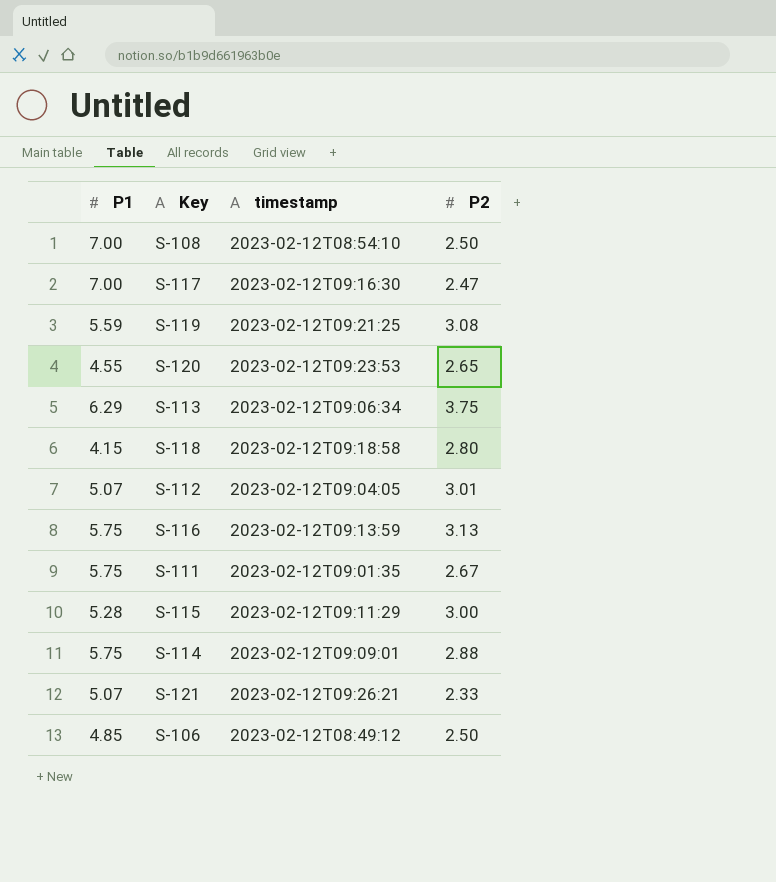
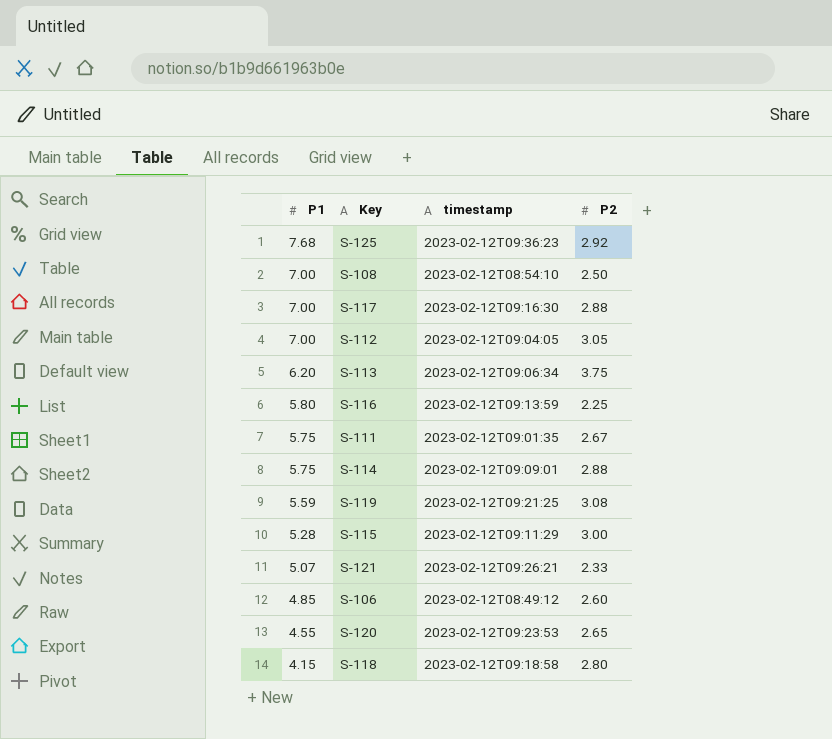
row order: none -> P1 descending
row S-125: none -> 7.68 | 2023-02-12T09:36:23 | 2.92
S-117 | P2: 2.47 -> 2.88
S-112 | P1: 5.07 -> 7.00
S-112 | P2: 3.01 -> 3.05
S-113 | P1: 6.29 -> 6.20
S-116 | P1: 5.75 -> 5.80
S-116 | P2: 3.13 -> 2.25
S-106 | P2: 2.50 -> 2.60

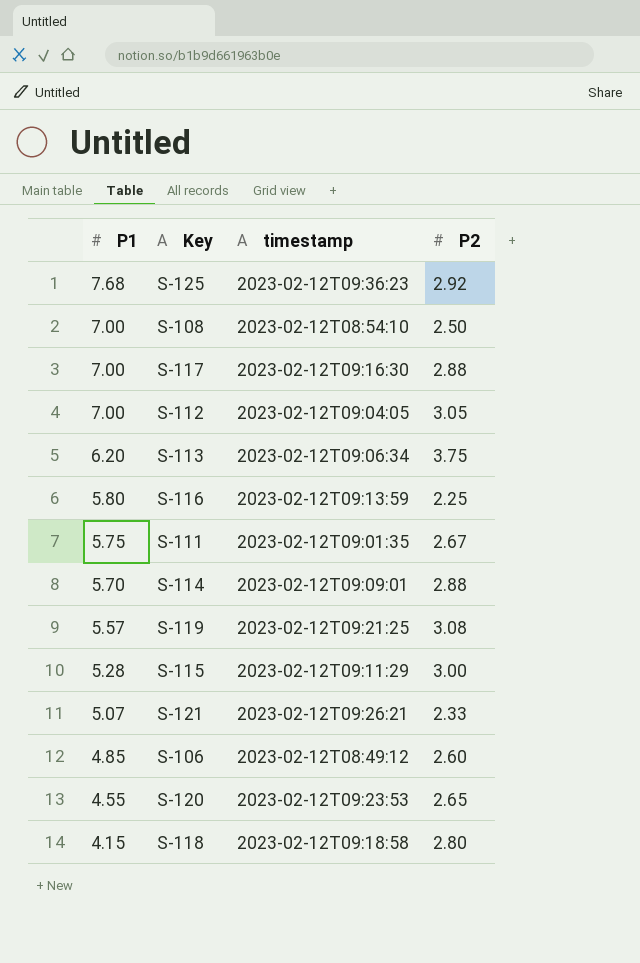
S-114 | P1: 5.75 -> 5.70
S-119 | P1: 5.59 -> 5.57

